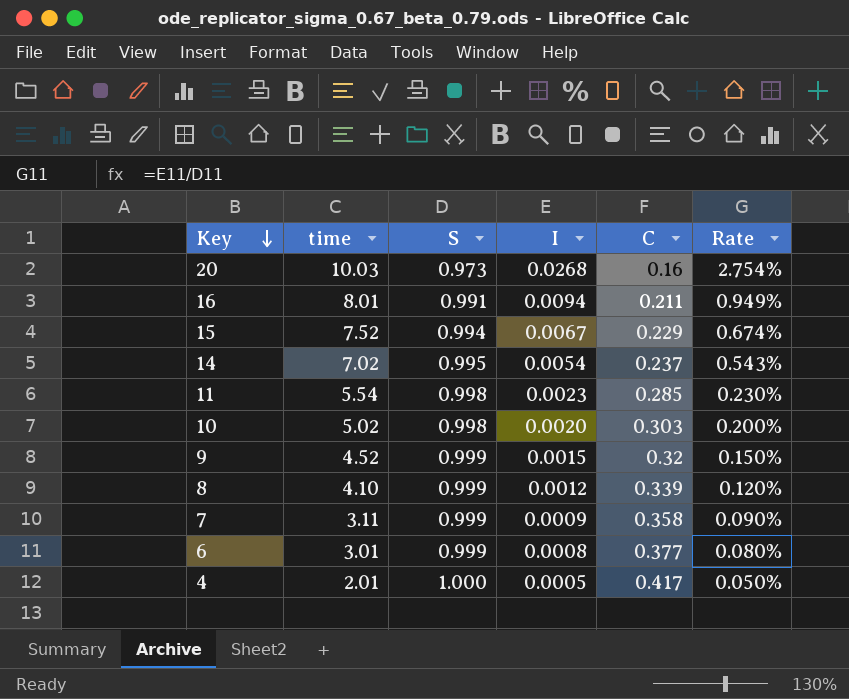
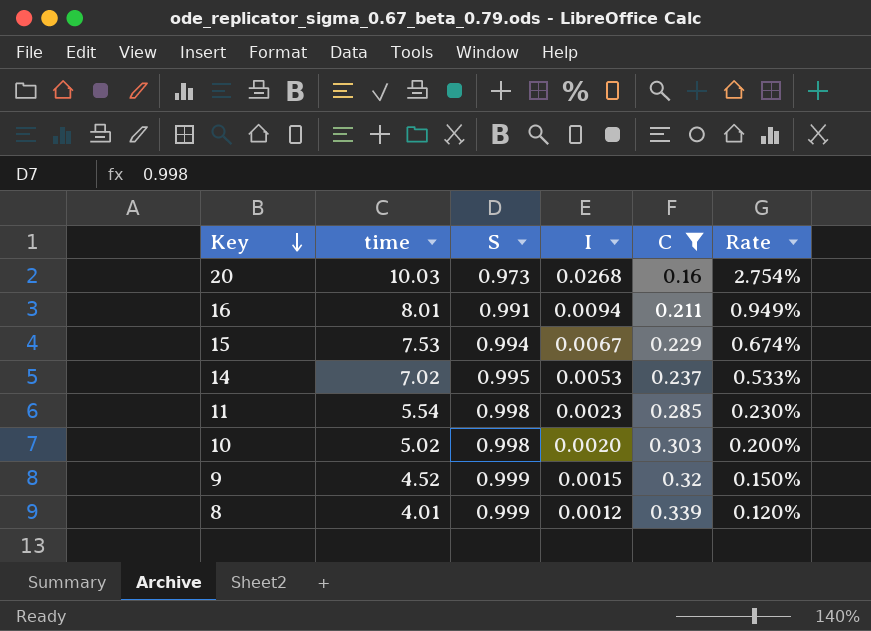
filter: none -> C <= 0.339
15 | time: 7.52 -> 7.53
14 | I: 0.0054 -> 0.0053
14 | Rate: 0.543% -> 0.533%
8 | time: 4.10 -> 4.01

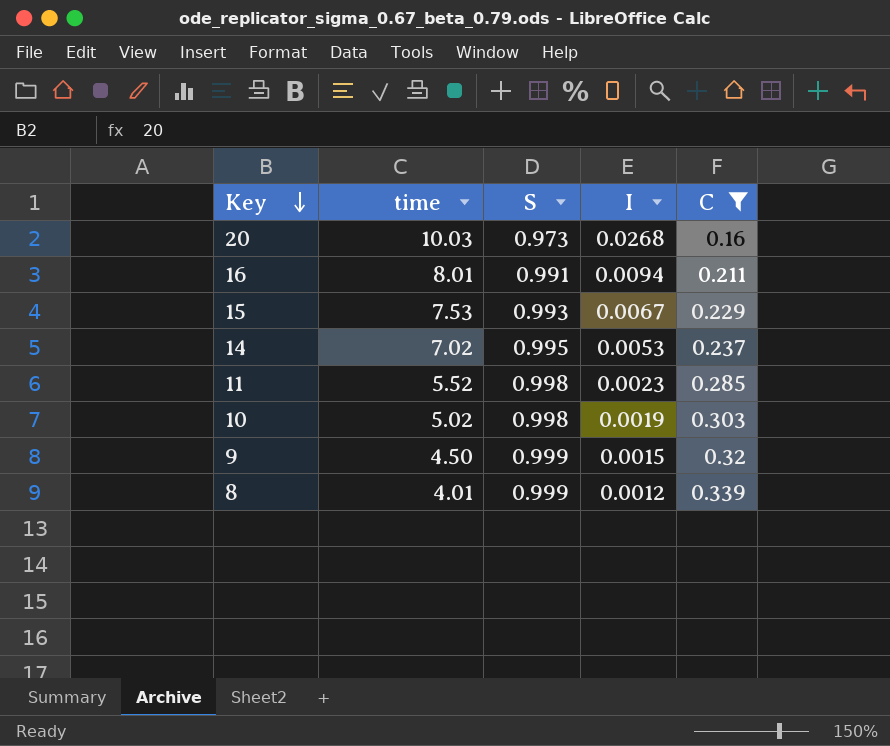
column Rate | formula: [I] / [S] -> none
15 | S: 0.994 -> 0.993
11 | time: 5.54 -> 5.52
10 | I: 0.0020 -> 0.0019
9 | time: 4.52 -> 4.50

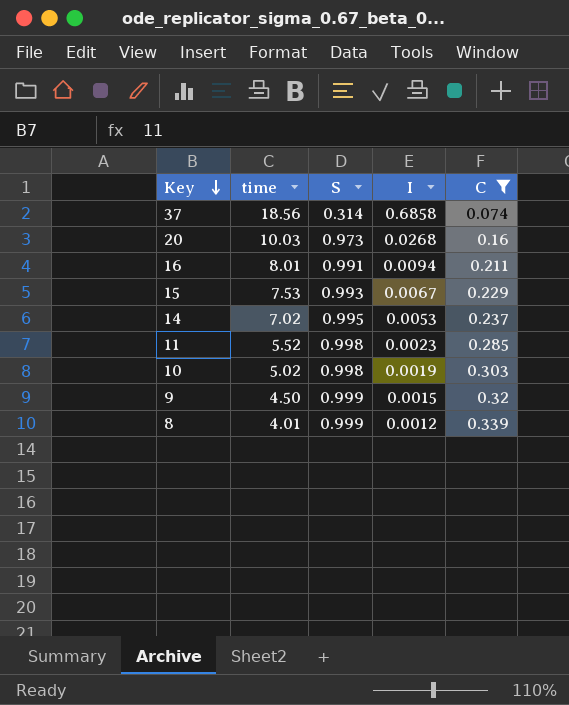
row 37: none -> 18.56 | 0.314 | 0.6858 | 0.074

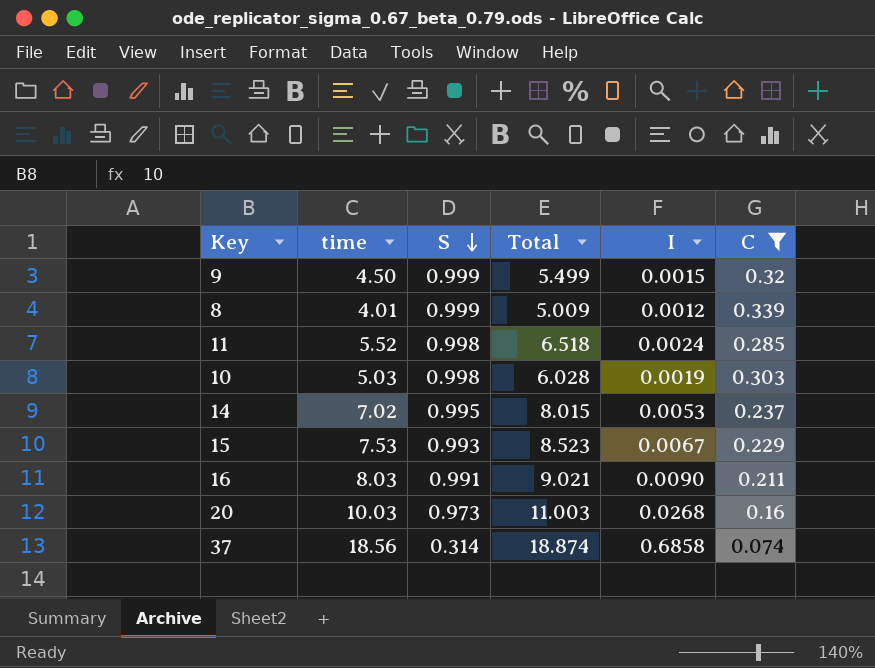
row order: Key descending -> S descending
column Total | formula: none -> [time] + [S]
11 | I: 0.0023 -> 0.0024
10 | time: 5.02 -> 5.03
16 | time: 8.01 -> 8.03
16 | I: 0.0094 -> 0.0090

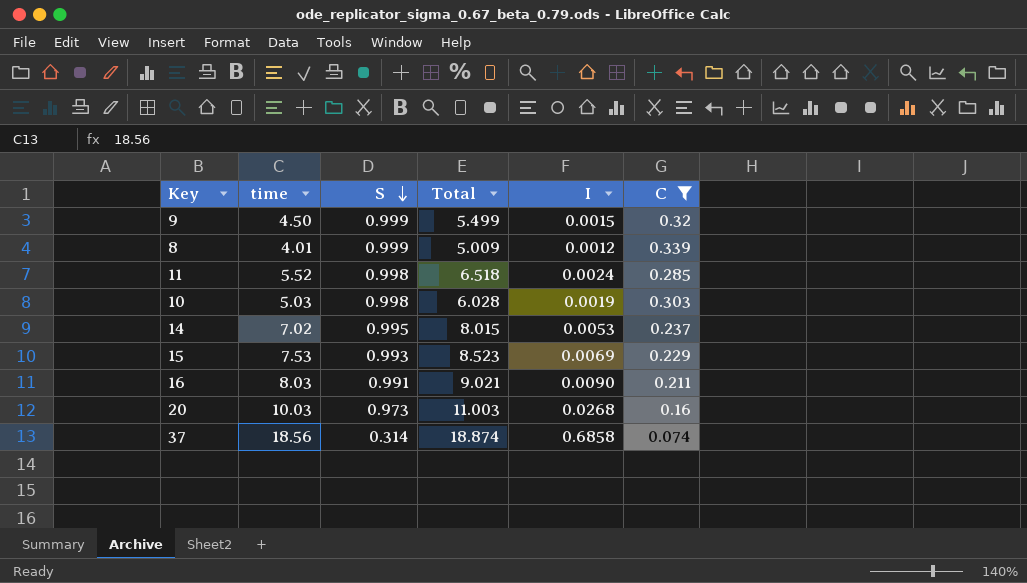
15 | I: 0.0067 -> 0.0069

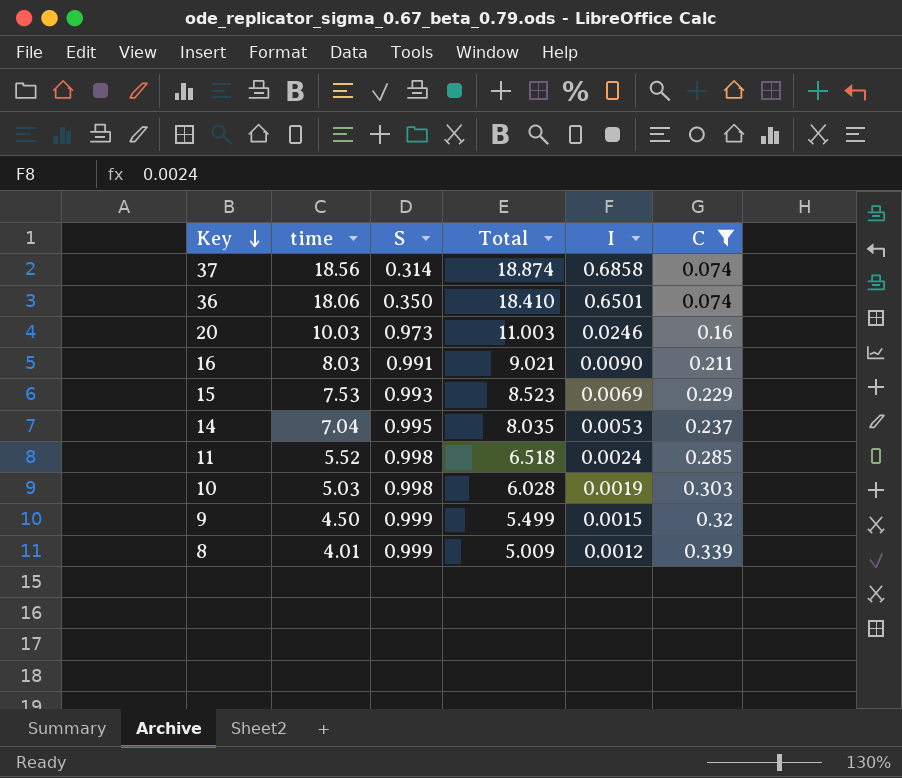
row order: S descending -> Key descending
row 36: none -> 18.06 | 0.350 | 18.410 | 0.6501 | 0.074
20 | I: 0.0268 -> 0.0246
14 | time: 7.02 -> 7.04
14 | Total: 8.015 -> 8.035

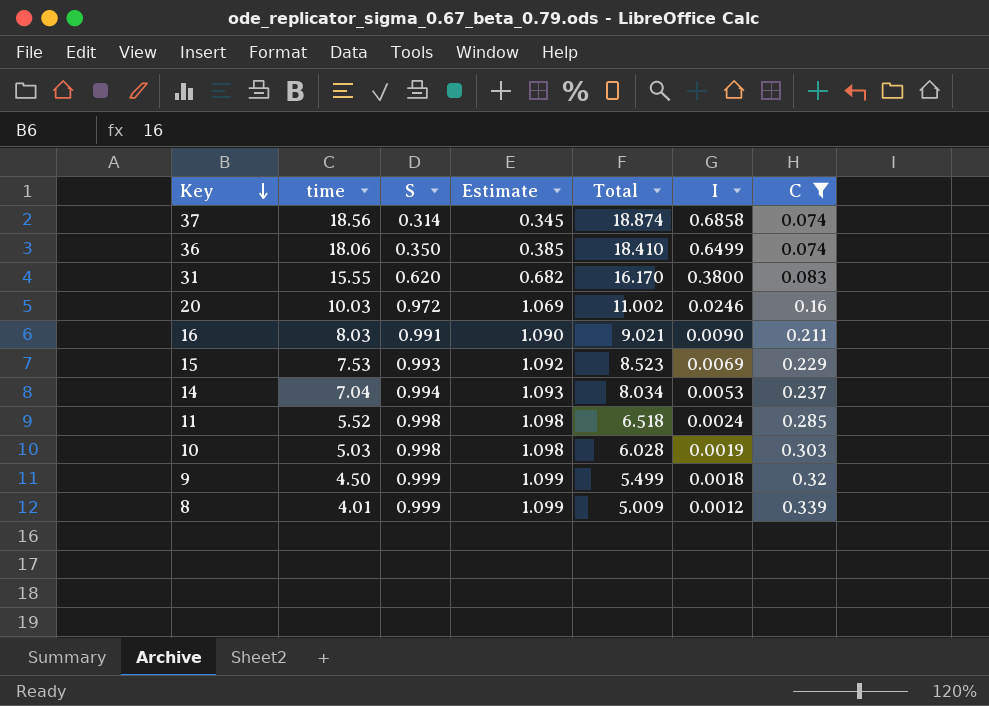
column Estimate | formula: none -> [S] * 1.1
36 | I: 0.6501 -> 0.6499
row 31: none -> 15.55 | 0.620 | 0.682 | 16.170 | 0.3800 | 0.083
20 | S: 0.973 -> 0.972
20 | Total: 11.003 -> 11.002
14 | S: 0.995 -> 0.994
14 | Total: 8.035 -> 8.034
9 | I: 0.0015 -> 0.0018

